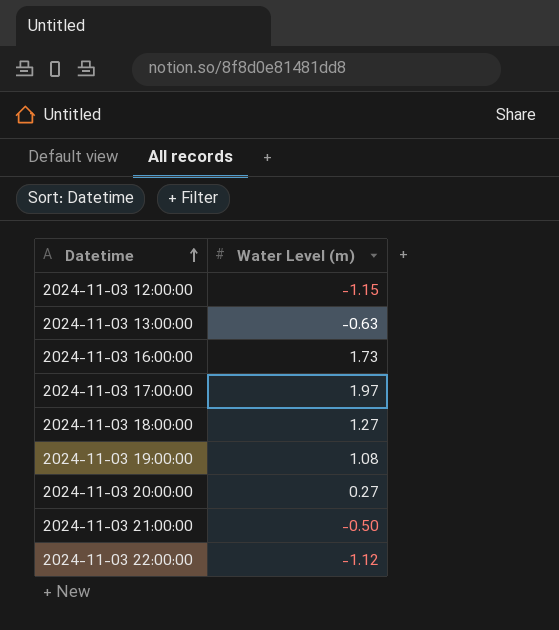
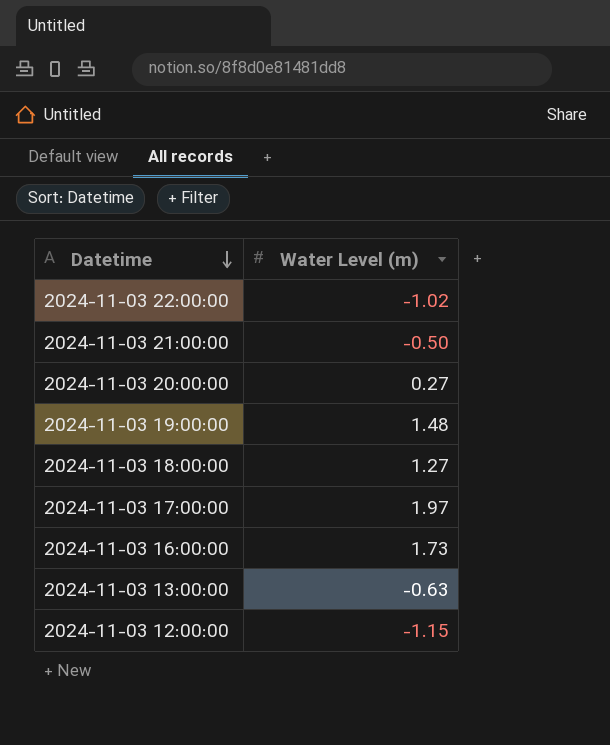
row order: Datetime ascending -> Datetime descending
2024-11-03 22:00:00 | Water Level (m): -1.12 -> -1.02
2024-11-03 19:00:00 | Water Level (m): 1.08 -> 1.48

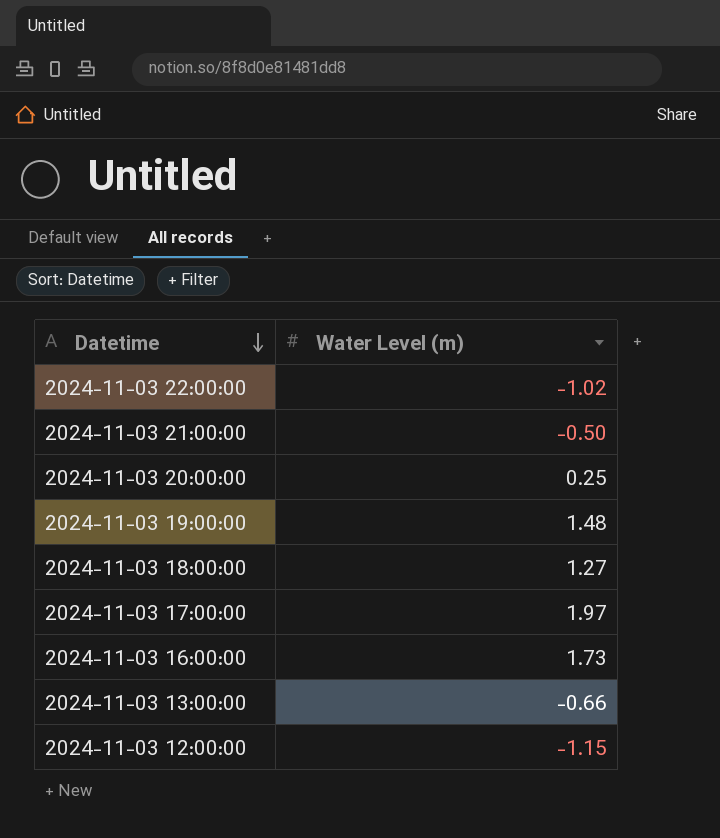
2024-11-03 20:00:00 | Water Level (m): 0.27 -> 0.25
2024-11-03 13:00:00 | Water Level (m): -0.63 -> -0.66

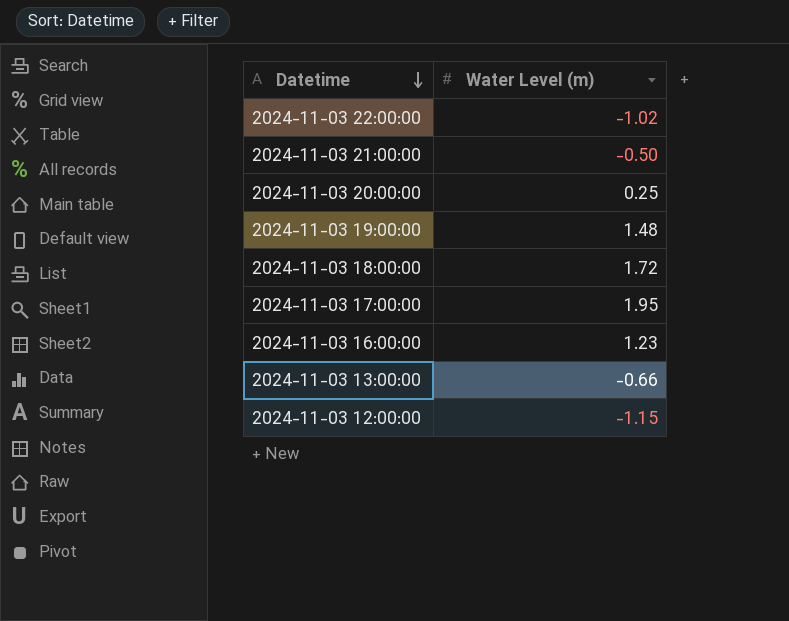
2024-11-03 18:00:00 | Water Level (m): 1.27 -> 1.72
2024-11-03 17:00:00 | Water Level (m): 1.97 -> 1.95
2024-11-03 16:00:00 | Water Level (m): 1.73 -> 1.23

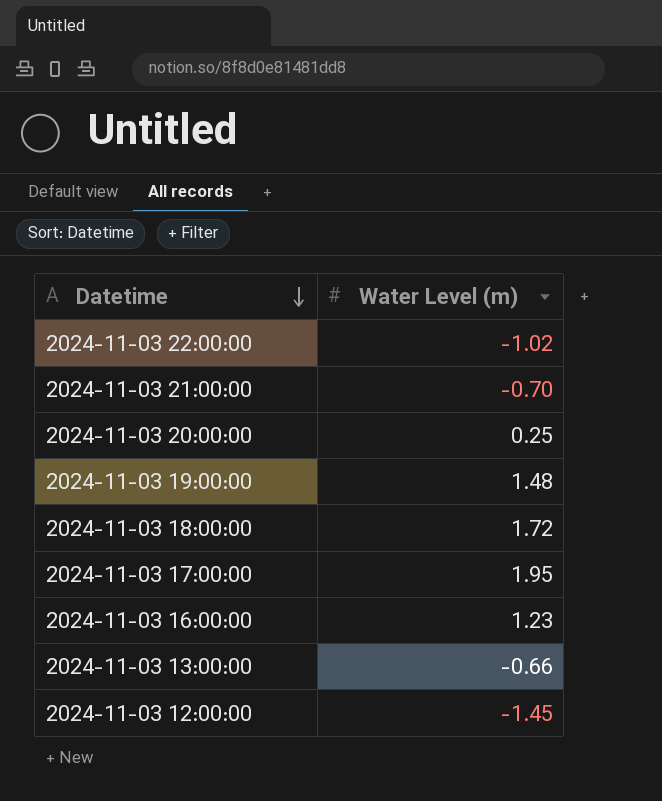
2024-11-03 21:00:00 | Water Level (m): -0.50 -> -0.70
2024-11-03 12:00:00 | Water Level (m): -1.15 -> -1.45

